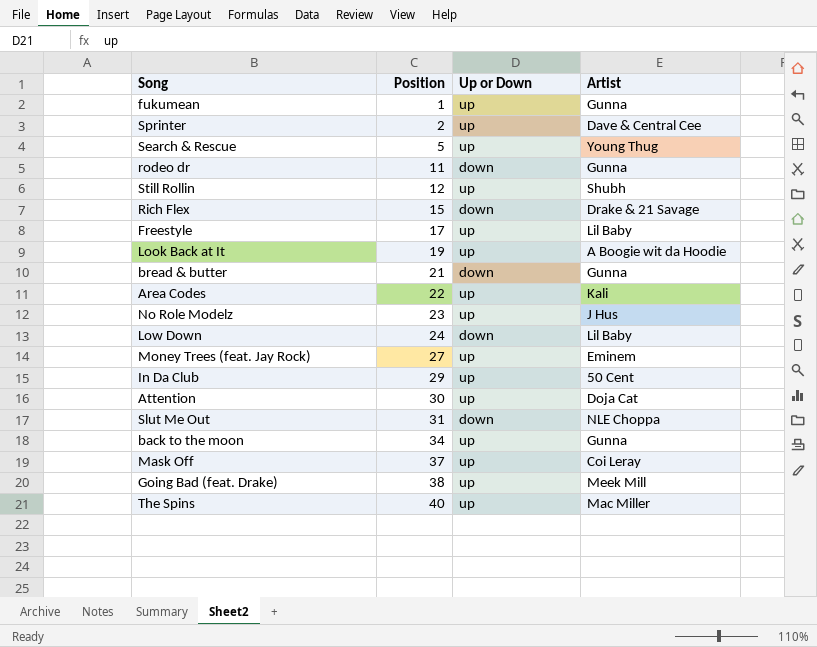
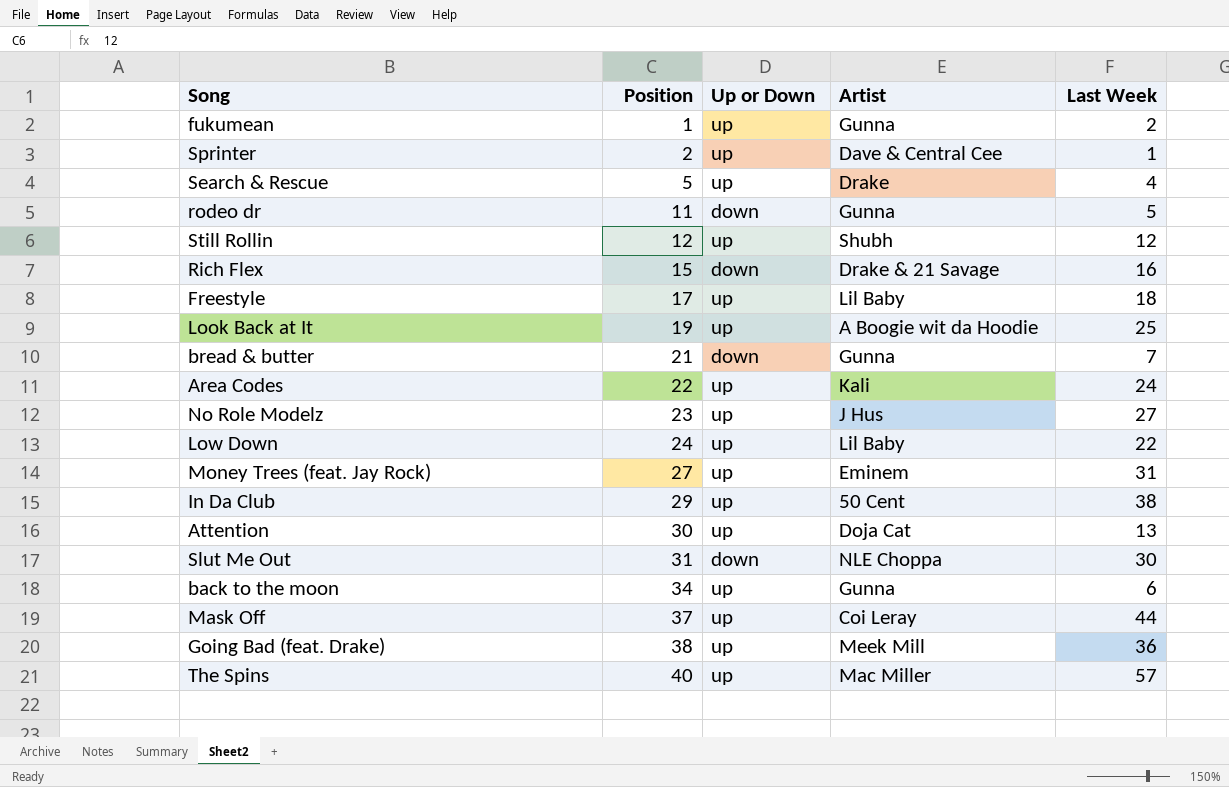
column Last Week | position: none -> 5
Search & Rescue | Artist: Young Thug -> Drake
Low Down | Up or Down: down -> up

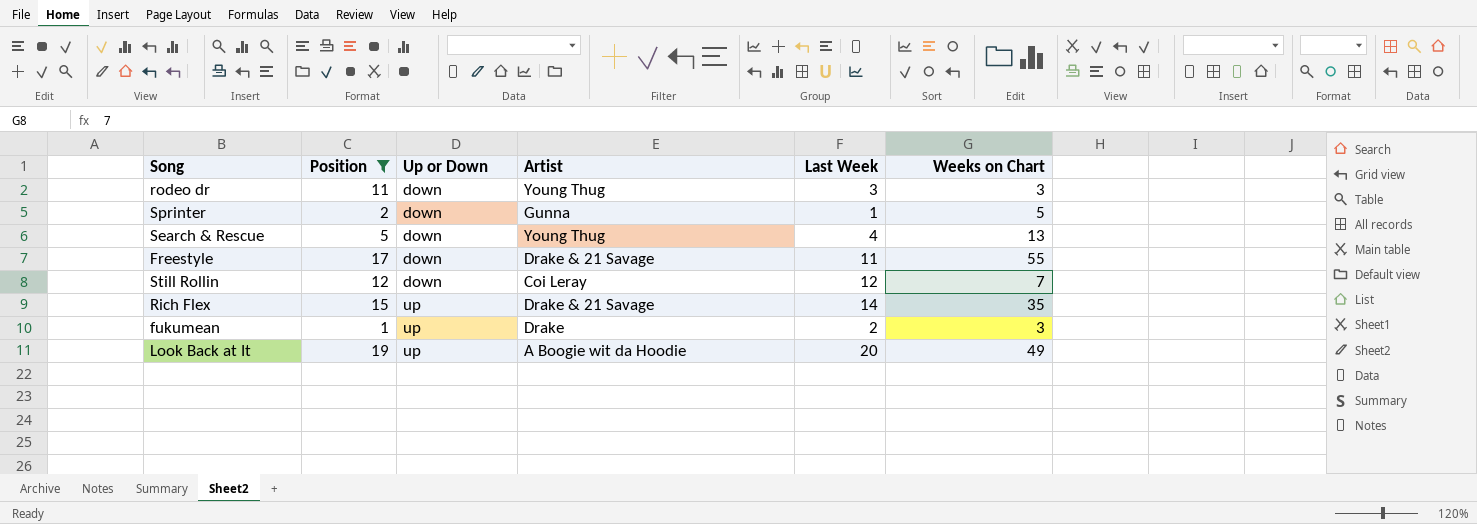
filter: none -> Position <= 19
row order: Position ascending -> Up or Down ascending
column Weeks on Chart | position: none -> 6
rodeo dr | Artist: Gunna -> Young Thug
rodeo dr | Last Week: 5 -> 3
Sprinter | Up or Down: up -> down
Sprinter | Artist: Dave & Central Cee -> Gunna
Search & Rescue | Up or Down: up -> down
Search & Rescue | Artist: Drake -> Young Thug
Freestyle | Up or Down: up -> down
Freestyle | Artist: Lil Baby -> Drake & 21 Savage
Freestyle | Last Week: 18 -> 11
Still Rollin | Up or Down: up -> down
Still Rollin | Artist: Shubh -> Coi Leray
Rich Flex | Up or Down: down -> up
Rich Flex | Last Week: 16 -> 14
fukumean | Artist: Gunna -> Drake
Look Back at It | Last Week: 25 -> 20

